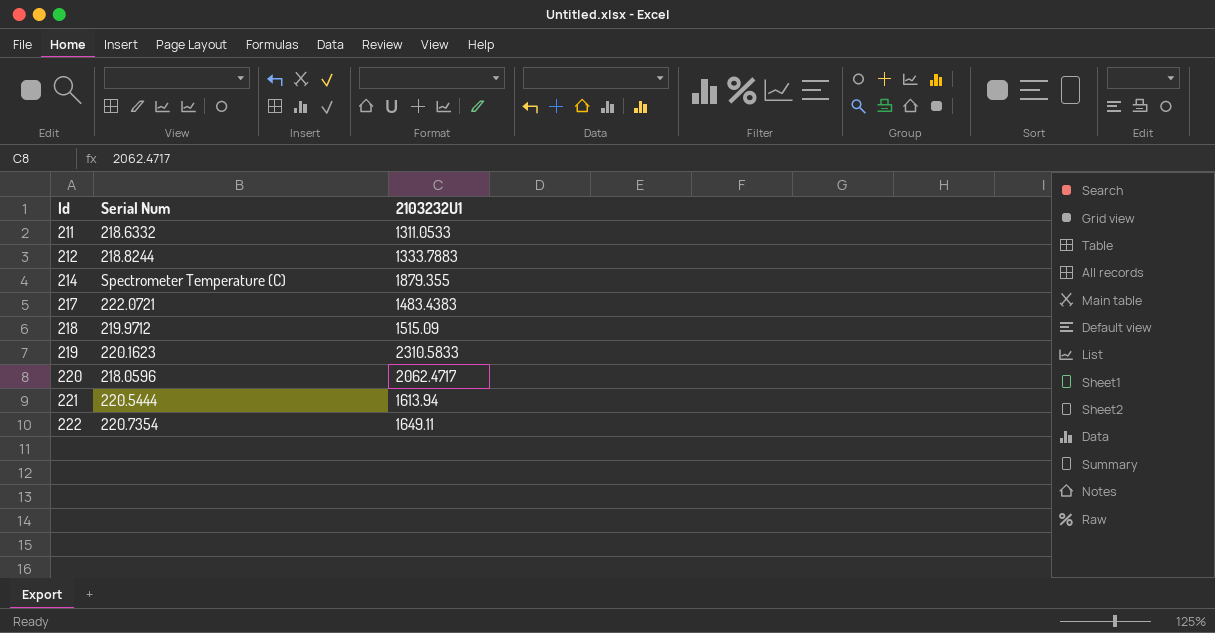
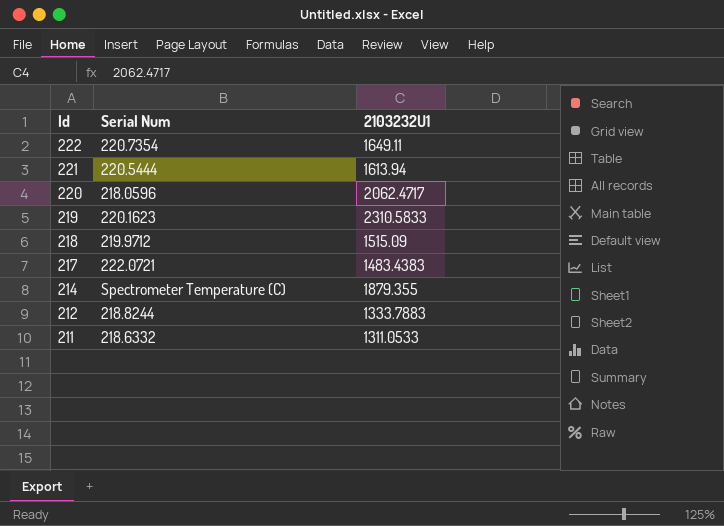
row order: Id ascending -> Id descending

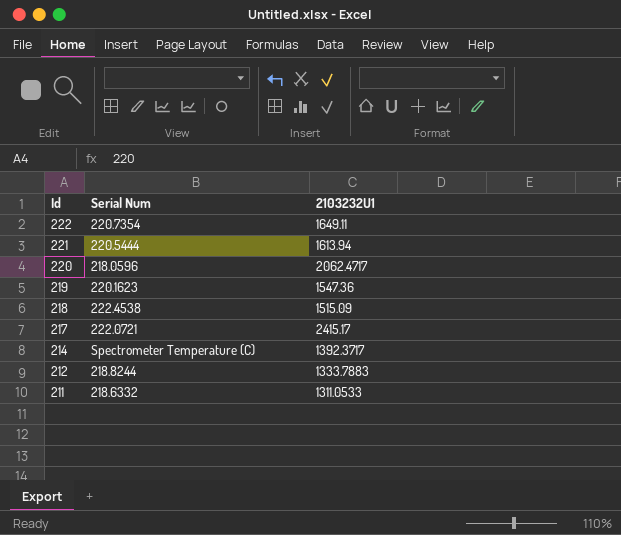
219 | 2103232U1: 2310.5833 -> 1547.36
218 | Serial Num: 219.9712 -> 222.4538
217 | 2103232U1: 1483.4383 -> 2415.17
214 | 2103232U1: 1879.355 -> 1392.3717

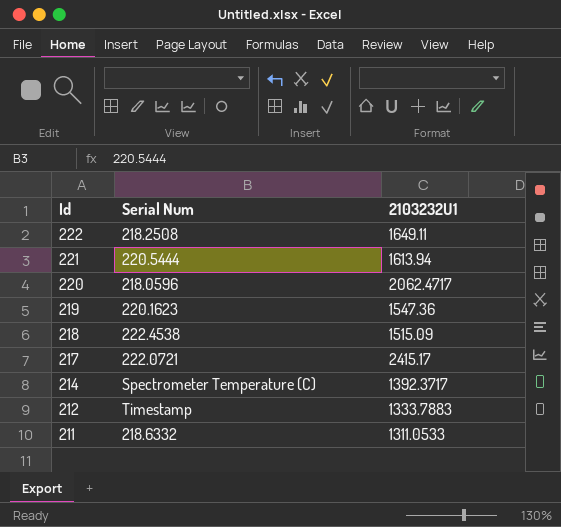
222 | Serial Num: 220.7354 -> 218.2508
212 | Serial Num: 218.8244 -> Timestamp

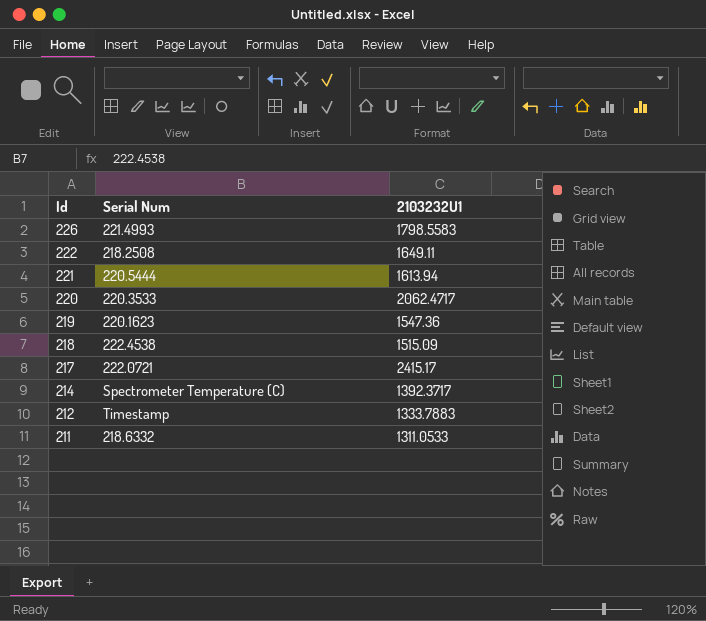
row 226: none -> 221.4993 | 1798.5583
220 | Serial Num: 218.0596 -> 220.3533

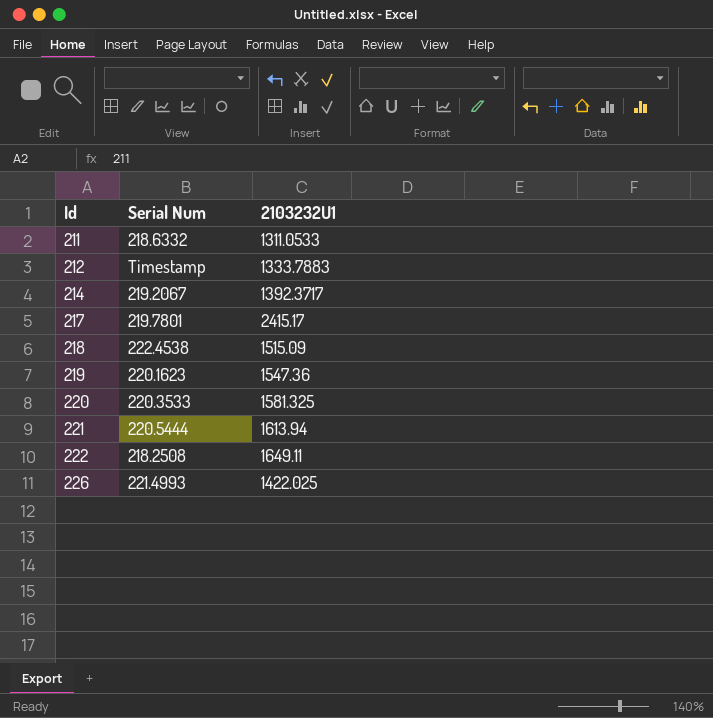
row order: Id descending -> Id ascending
214 | Serial Num: Spectrometer Temperature (C) -> 219.2067
217 | Serial Num: 222.0721 -> 219.7801
220 | 2103232U1: 2062.4717 -> 1581.325
226 | 2103232U1: 1798.5583 -> 1422.025

